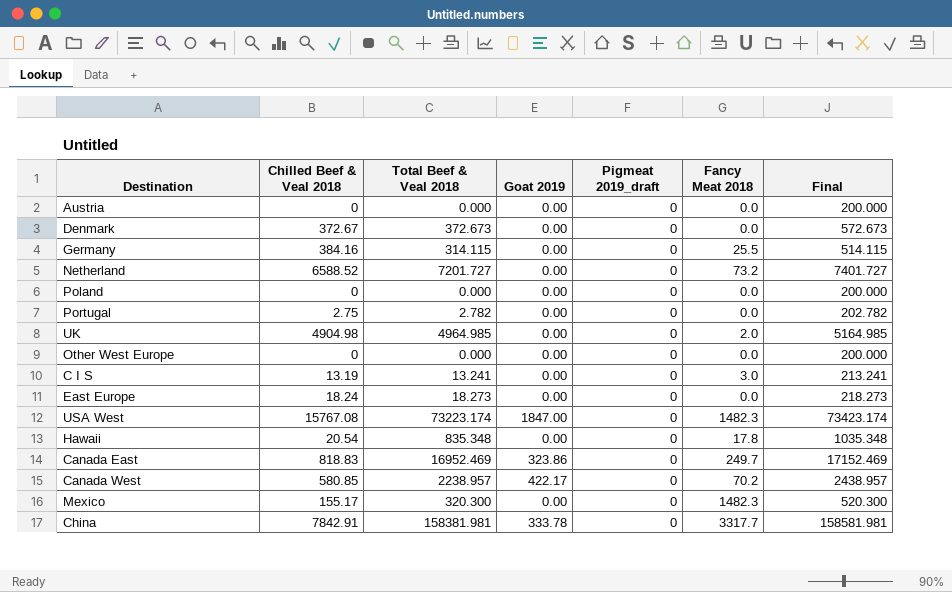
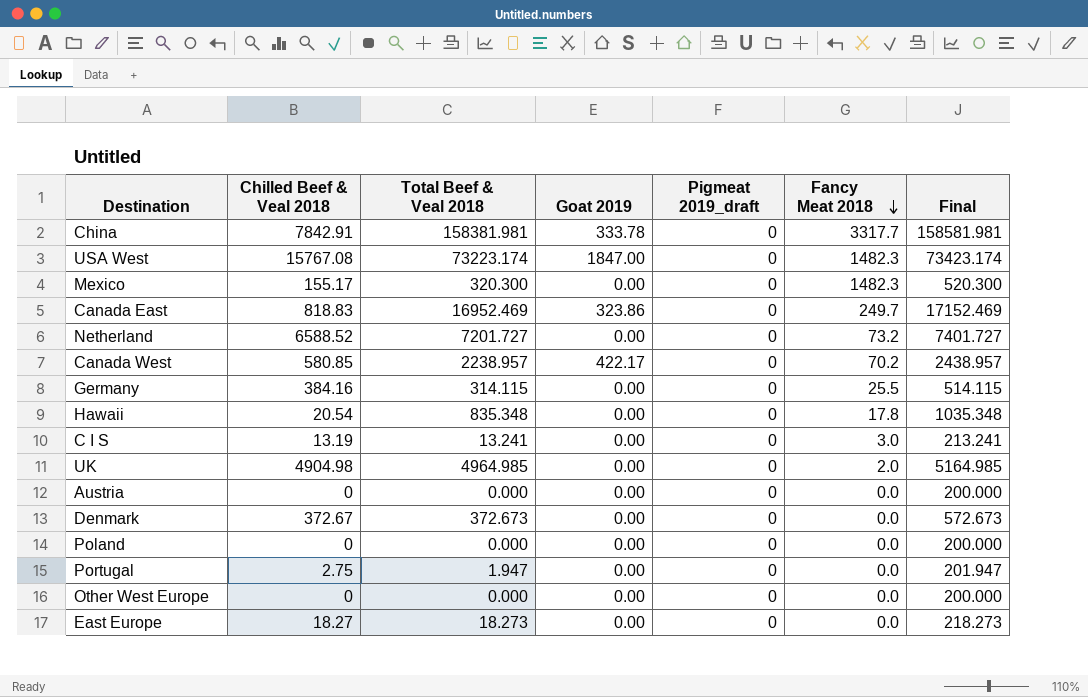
row order: none -> Fancy Meat 2018 descending
Portugal | Total Beef & Veal 2018: 2.782 -> 1.947
Portugal | Final: 202.782 -> 201.947
East Europe | Chilled Beef & Veal 2018: 18.24 -> 18.27

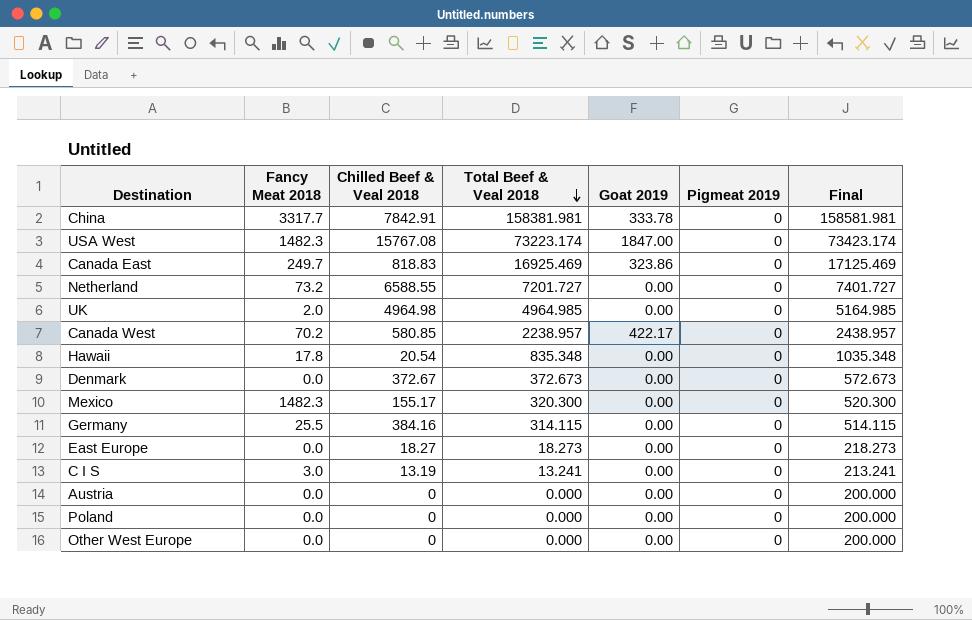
row order: Fancy Meat 2018 descending -> Total Beef & Veal 2018 descending
column Fancy Meat 2018 | position: 6 -> 2
column name: Pigmeat 2019_draft -> Pigmeat 2019
row Portugal: 2.75 | 1.947 | 0.00 | 0 | 0.0 | 201.947 -> none
Canada East | Total Beef & Veal 2018: 16952.469 -> 16925.469
Canada East | Final: 17152.469 -> 17125.469
Netherland | Chilled Beef & Veal 2018: 6588.52 -> 6588.55
UK | Chilled Beef & Veal 2018: 4904.98 -> 4964.98

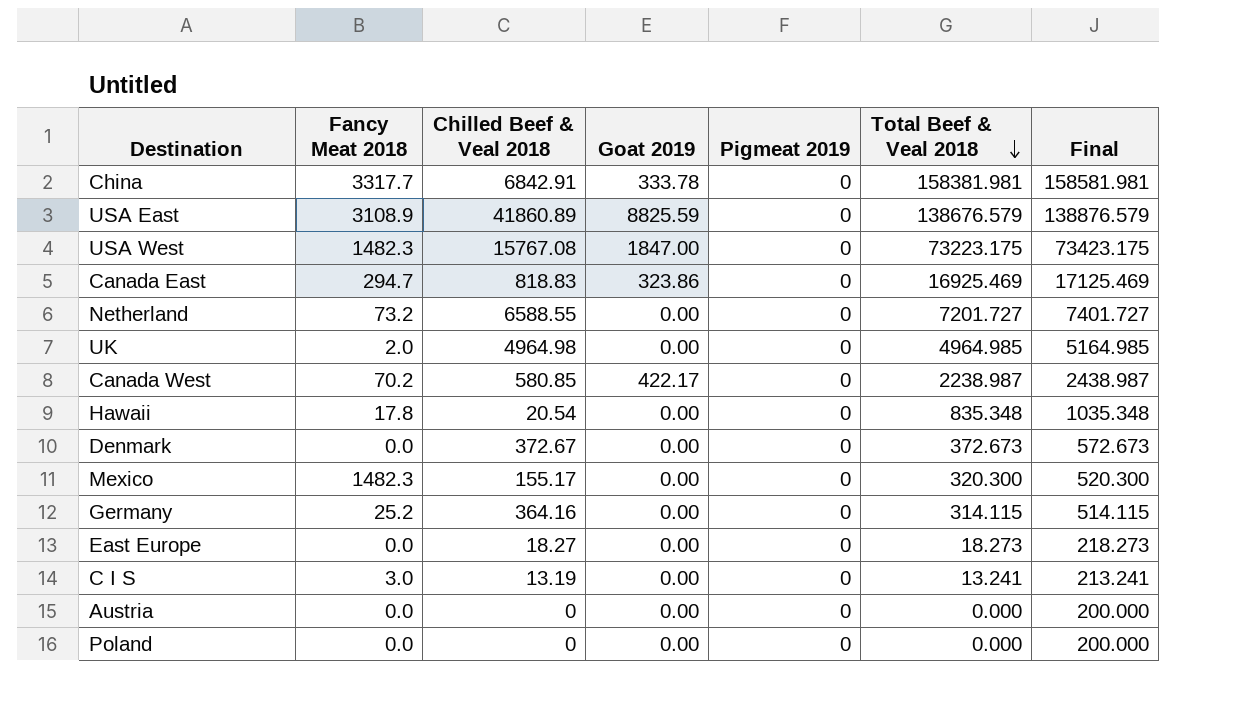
column Total Beef & Veal 2018 | position: 4 -> 6
row Other West Europe: 0.0 | 0 | 0.000 | 0.00 | 0 | 200.000 -> none
China | Chilled Beef & Veal 2018: 7842.91 -> 6842.91
row USA East: none -> 3108.9 | 41860.89 | 8825.59 | 0 | 138676.579 | 138876.579
USA West | Total Beef & Veal 2018: 73223.174 -> 73223.175
USA West | Final: 73423.174 -> 73423.175
Canada East | Fancy Meat 2018: 249.7 -> 294.7
Canada West | Total Beef & Veal 2018: 2238.957 -> 2238.987
Canada West | Final: 2438.957 -> 2438.987
Germany | Fancy Meat 2018: 25.5 -> 25.2
Germany | Chilled Beef & Veal 2018: 384.16 -> 364.16

